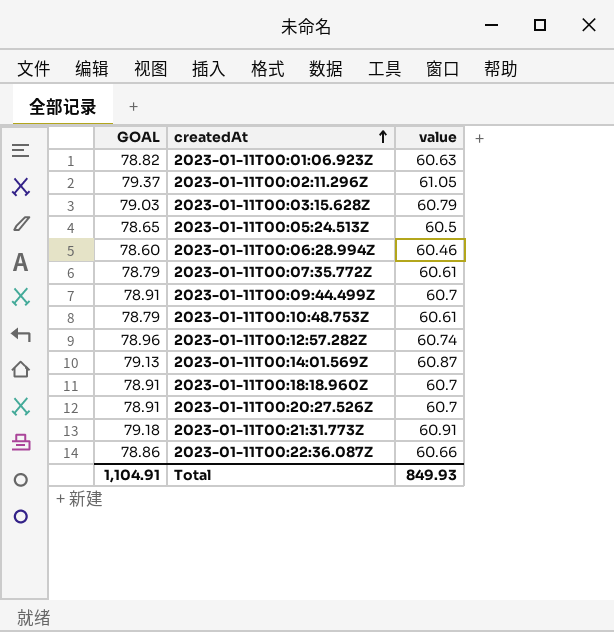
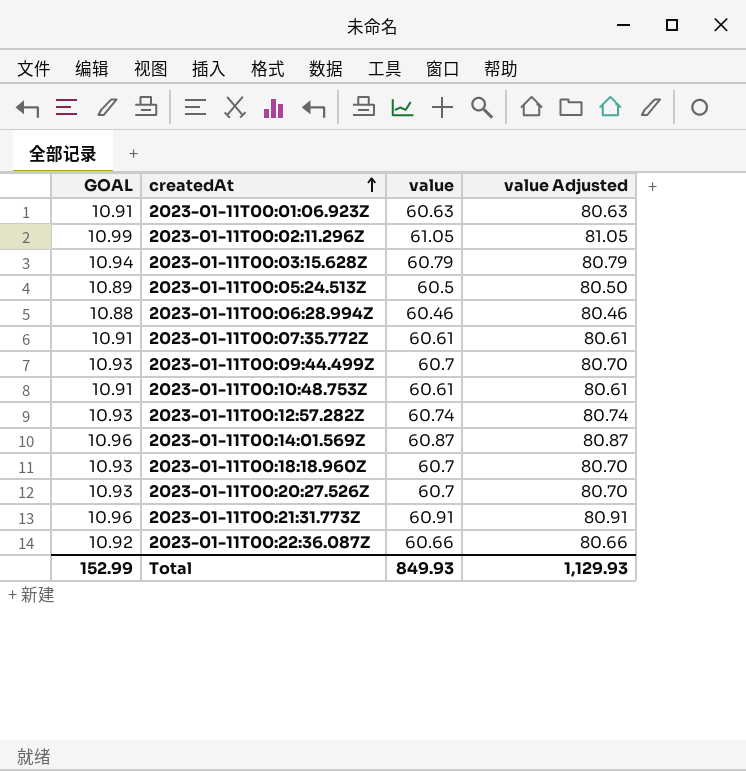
column GOAL | formula: [value] * 1.3 -> [value] * 0.18
column value Adjusted | formula: none -> [value] + 20
Total | GOAL: 1,104.91 -> 152.99

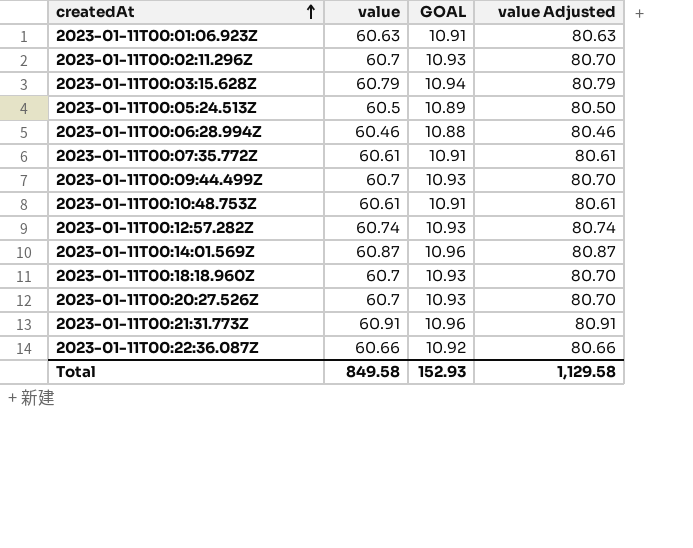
column GOAL | position: 1 -> 3
2023-01-11T00:02:11.296Z | value: 61.05 -> 60.7
2023-01-11T00:02:11.296Z | GOAL: 10.99 -> 10.93
2023-01-11T00:02:11.296Z | value Adjusted: 81.05 -> 80.70
Total | value: 849.93 -> 849.58
Total | GOAL: 152.99 -> 152.93
Total | value Adjusted: 1,129.93 -> 1,129.58

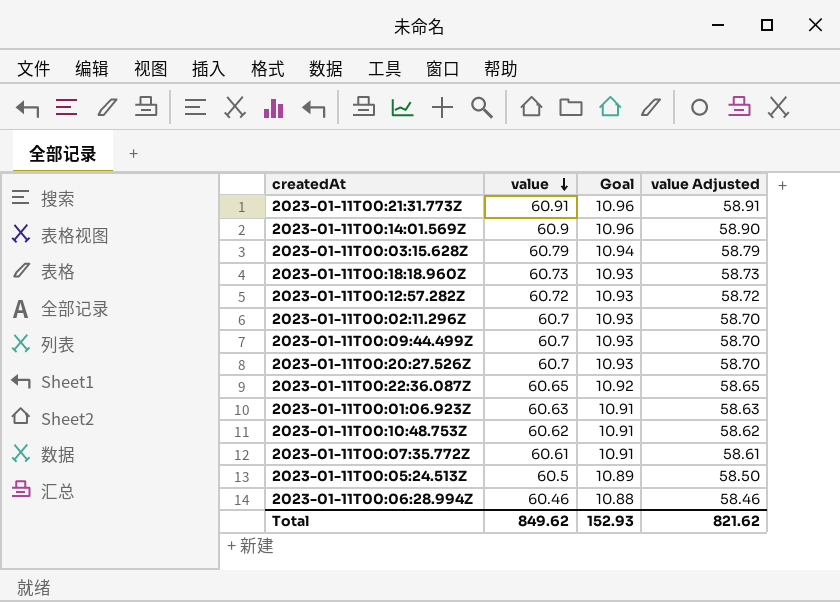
row order: createdAt ascending -> value descending
column name: GOAL -> Goal
column value Adjusted | formula: [value] + 20 -> [value] - 2
2023-01-11T00:14:01.569Z | value: 60.87 -> 60.9
2023-01-11T00:18:18.960Z | value: 60.7 -> 60.73
2023-01-11T00:12:57.282Z | value: 60.74 -> 60.72
2023-01-11T00:22:36.087Z | value: 60.66 -> 60.65
2023-01-11T00:10:48.753Z | value: 60.61 -> 60.62
Total | value: 849.58 -> 849.62
Total | value Adjusted: 1,129.58 -> 821.62

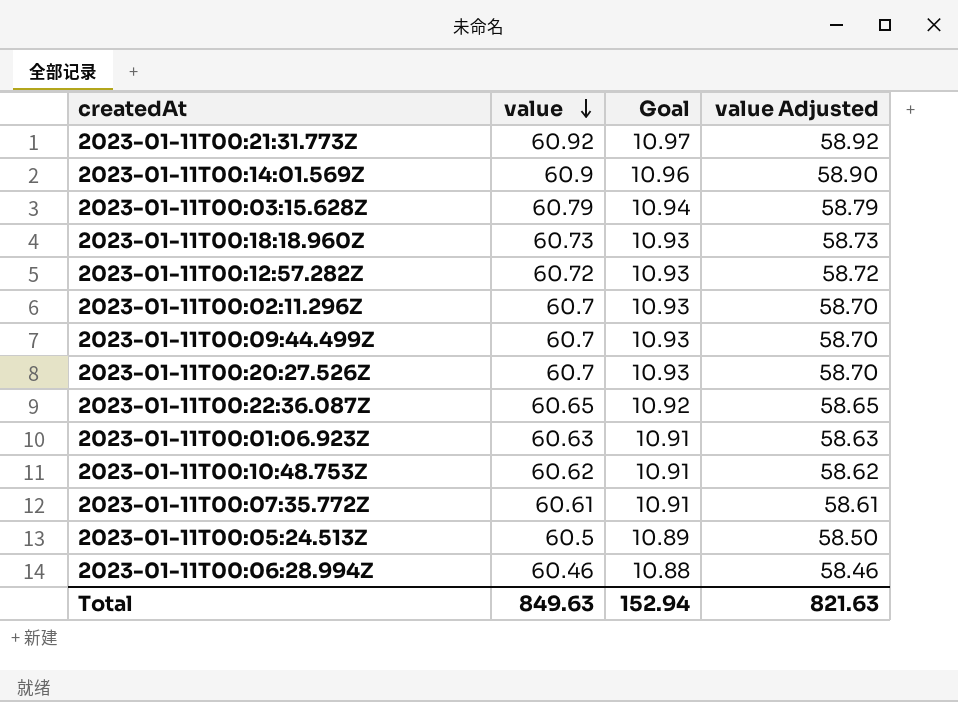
2023-01-11T00:21:31.773Z | value: 60.91 -> 60.92
2023-01-11T00:21:31.773Z | Goal: 10.96 -> 10.97
2023-01-11T00:21:31.773Z | value Adjusted: 58.91 -> 58.92
Total | value: 849.62 -> 849.63
Total | Goal: 152.93 -> 152.94
Total | value Adjusted: 821.62 -> 821.63

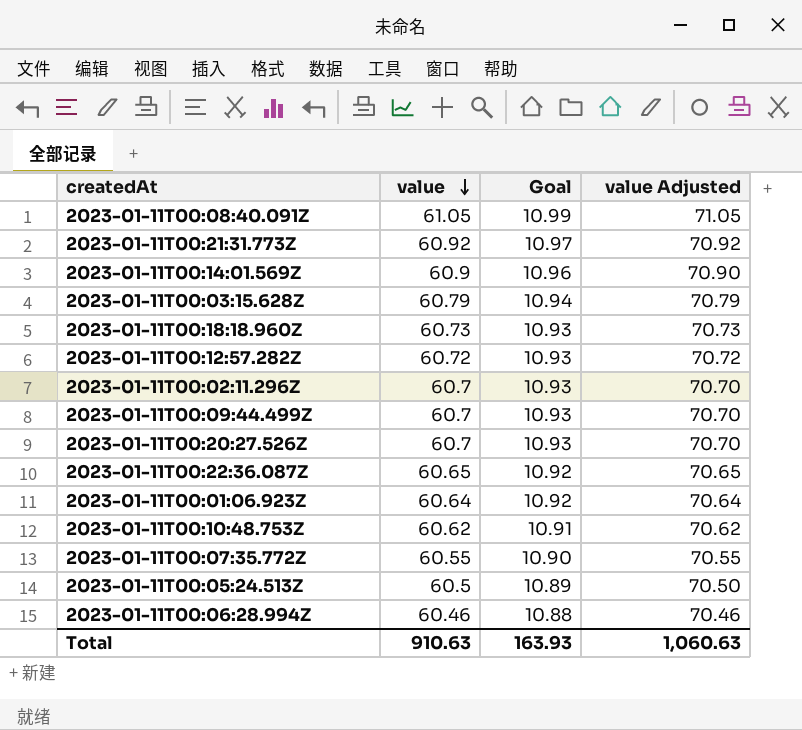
column value Adjusted | formula: [value] - 2 -> [value] + 10
row 2023-01-11T00:08:40.091Z: none -> 61.05 | 10.99 | 71.05
2023-01-11T00:01:06.923Z | value: 60.63 -> 60.64
2023-01-11T00:01:06.923Z | Goal: 10.91 -> 10.92
2023-01-11T00:07:35.772Z | value: 60.61 -> 60.55
2023-01-11T00:07:35.772Z | Goal: 10.91 -> 10.90
Total | value: 849.63 -> 910.63
Total | Goal: 152.94 -> 163.93
Total | value Adjusted: 821.63 -> 1,060.63

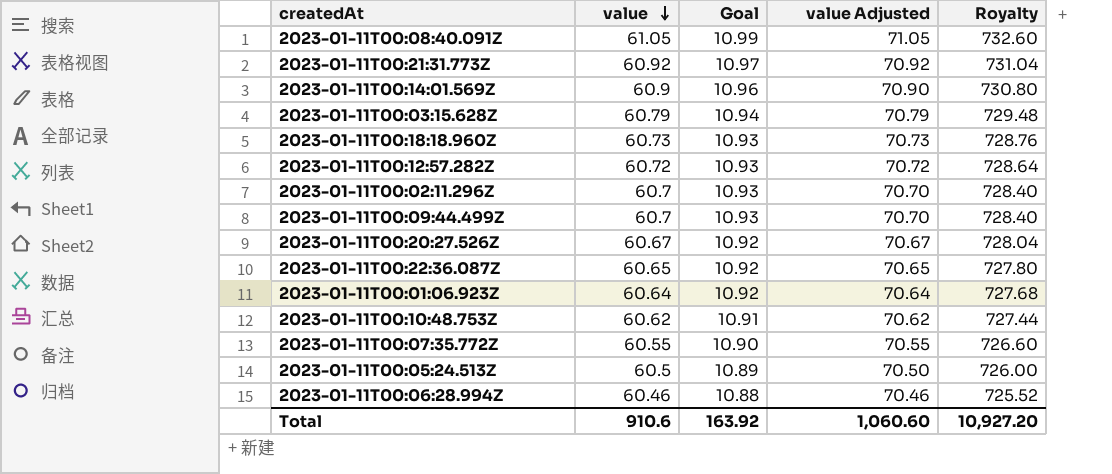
column Royalty | formula: none -> [value] * 12
2023-01-11T00:20:27.526Z | value: 60.7 -> 60.67
2023-01-11T00:20:27.526Z | Goal: 10.93 -> 10.92
2023-01-11T00:20:27.526Z | value Adjusted: 70.70 -> 70.67
Total | value: 910.63 -> 910.6
Total | Goal: 163.93 -> 163.92
Total | value Adjusted: 1,060.63 -> 1,060.60

